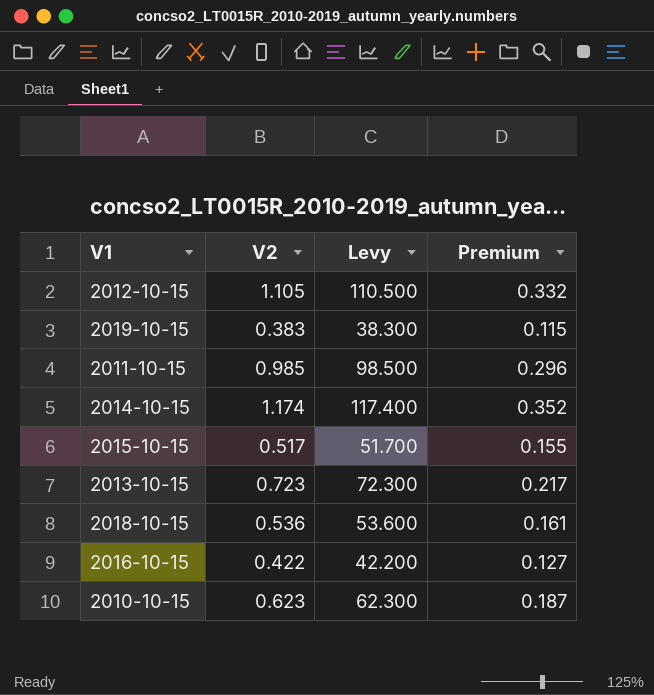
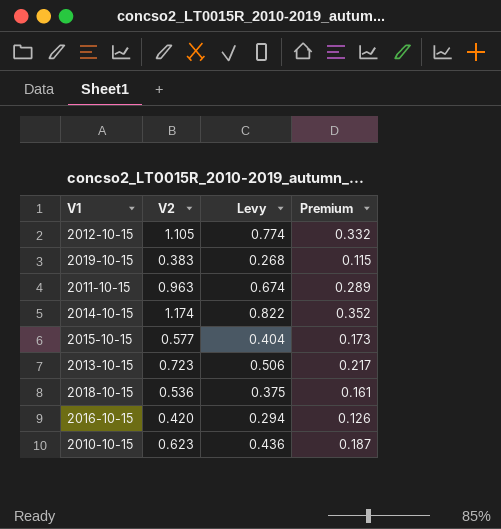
column Levy | formula: [V2] * 100 -> [V2] * 0.7
2011-10-15 | V2: 0.985 -> 0.963
2011-10-15 | Premium: 0.296 -> 0.289
2015-10-15 | V2: 0.517 -> 0.577
2015-10-15 | Premium: 0.155 -> 0.173
2016-10-15 | V2: 0.422 -> 0.420
2016-10-15 | Premium: 0.127 -> 0.126

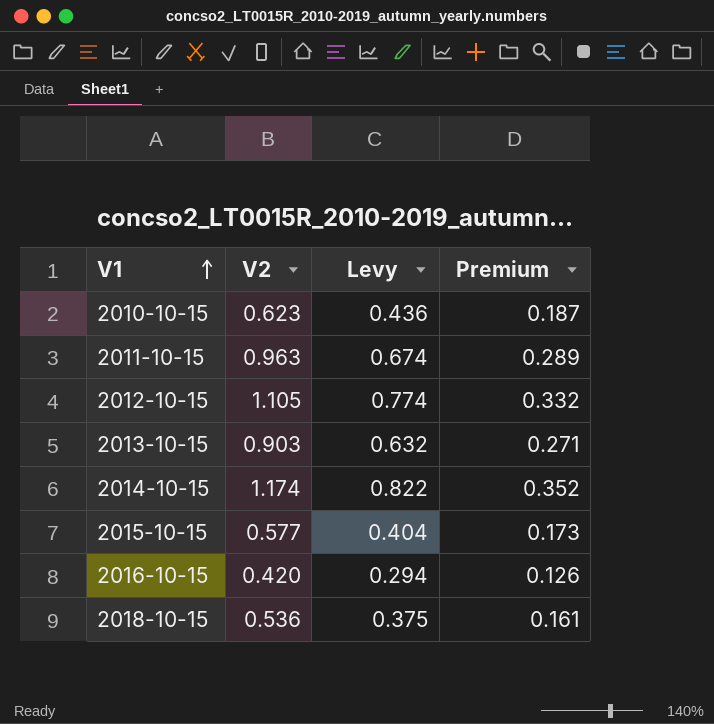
row order: none -> V1 ascending
row 2019-10-15: 0.383 | 0.268 | 0.115 -> none
2013-10-15 | V2: 0.723 -> 0.903
2013-10-15 | Levy: 0.506 -> 0.632
2013-10-15 | Premium: 0.217 -> 0.271

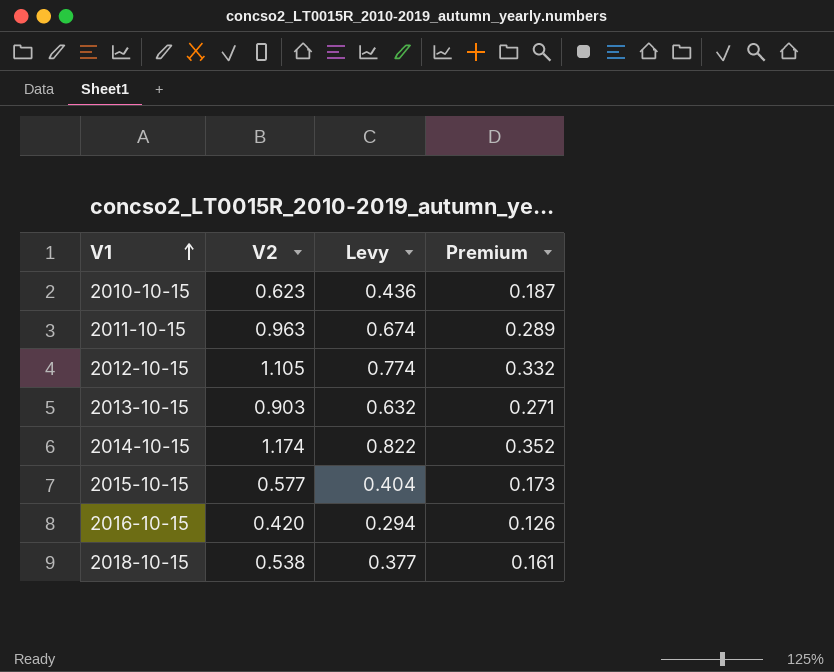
2018-10-15 | V2: 0.536 -> 0.538
2018-10-15 | Levy: 0.375 -> 0.377

